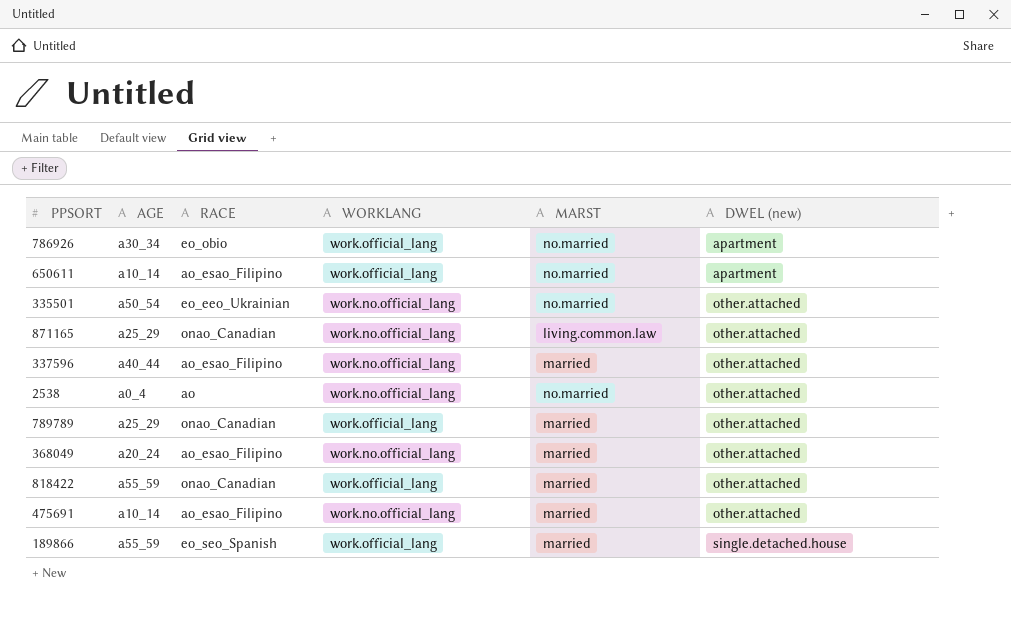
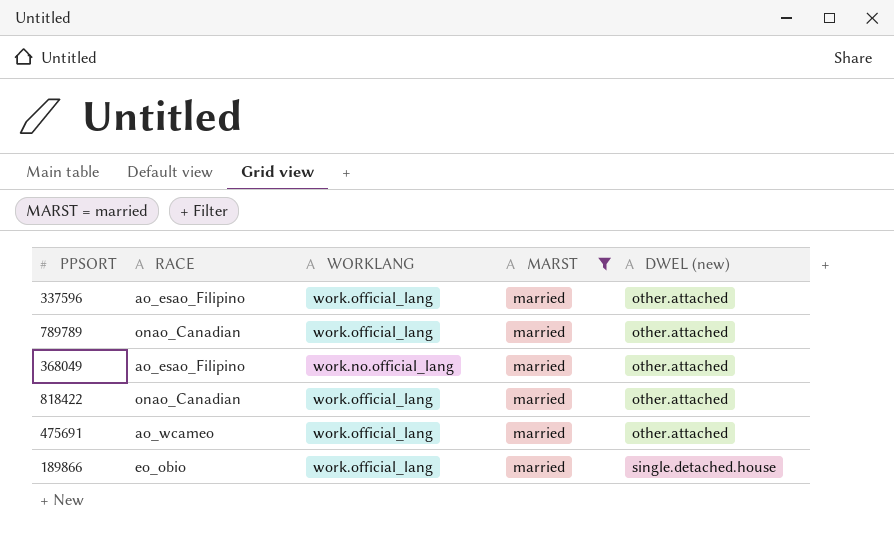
filter: none -> MARST = married
column AGE | position: 2 -> none
337596 | WORKLANG: work.no.official_lang -> work.official_lang
475691 | RACE: ao_esao_Filipino -> ao_wcameo
475691 | WORKLANG: work.no.official_lang -> work.official_lang
189866 | RACE: eo_seo_Spanish -> eo_obio

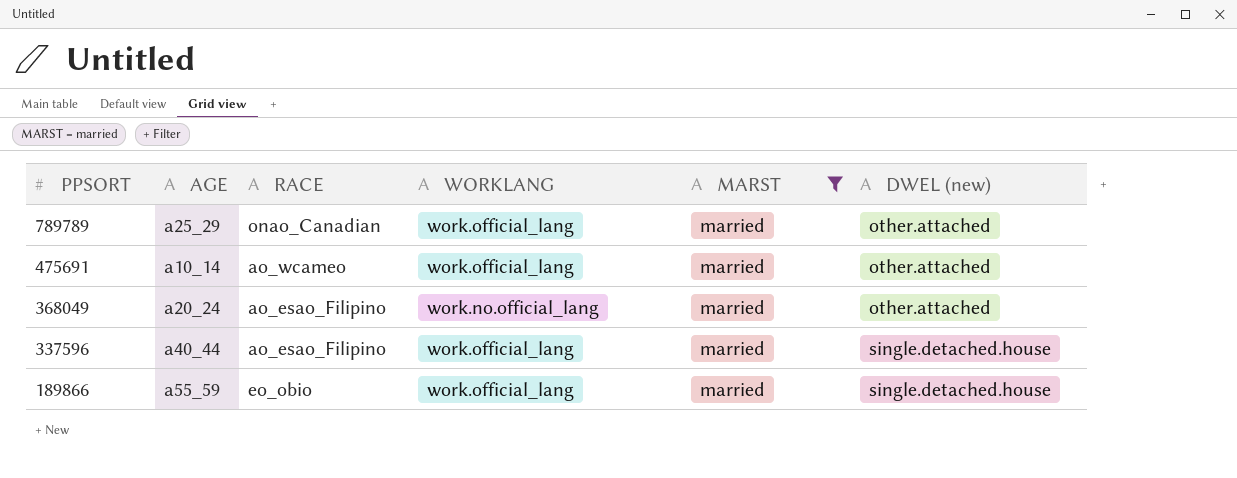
row order: DWEL (new) ascending -> PPSORT descending
column AGE | position: none -> 2
row 818422: onao_Canadian | work.official_lang | married | other.attached -> none
337596 | DWEL (new): other.attached -> single.detached.house

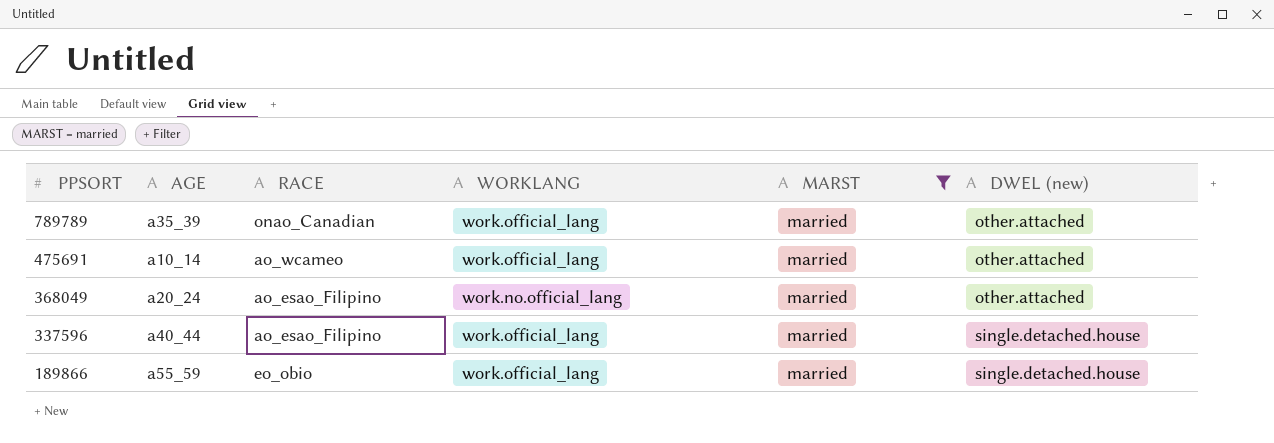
789789 | AGE: a25_29 -> a35_39

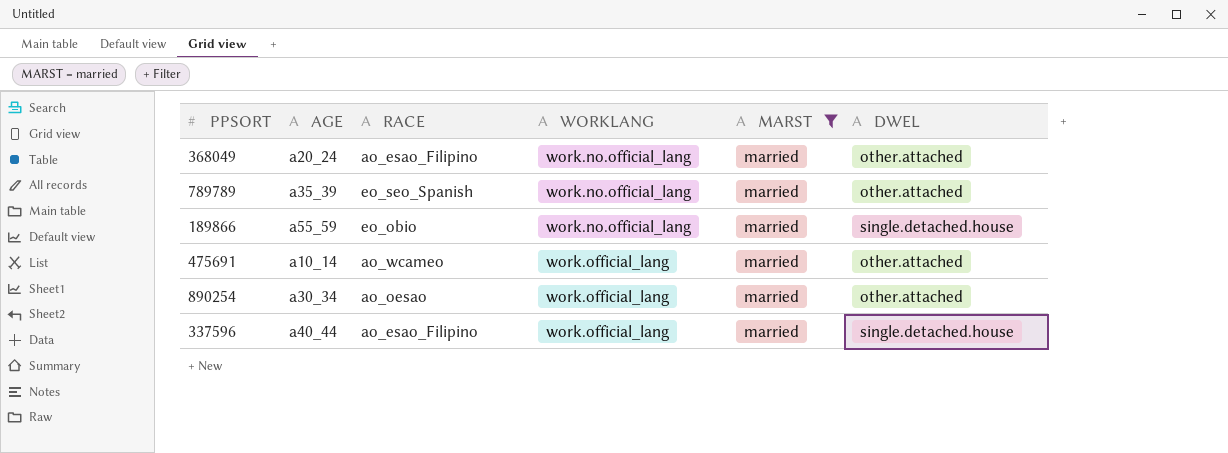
row order: PPSORT descending -> WORKLANG ascending
column name: DWEL (new) -> DWEL
789789 | RACE: onao_Canadian -> eo_seo_Spanish
789789 | WORKLANG: work.official_lang -> work.no.official_lang
189866 | WORKLANG: work.official_lang -> work.no.official_lang
row 890254: none -> a30_34 | ao_oesao | work.official_lang | married | other.attached

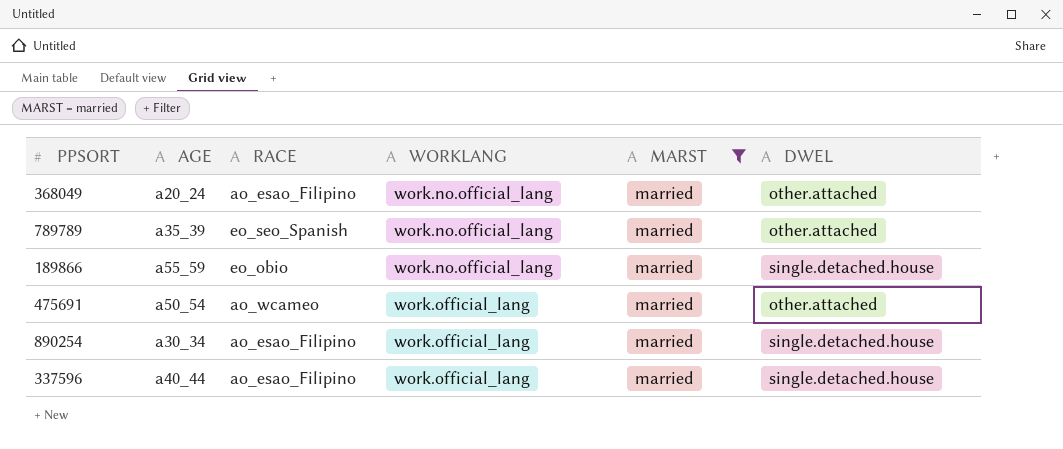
475691 | AGE: a10_14 -> a50_54
890254 | RACE: ao_oesao -> ao_esao_Filipino
890254 | DWEL: other.attached -> single.detached.house

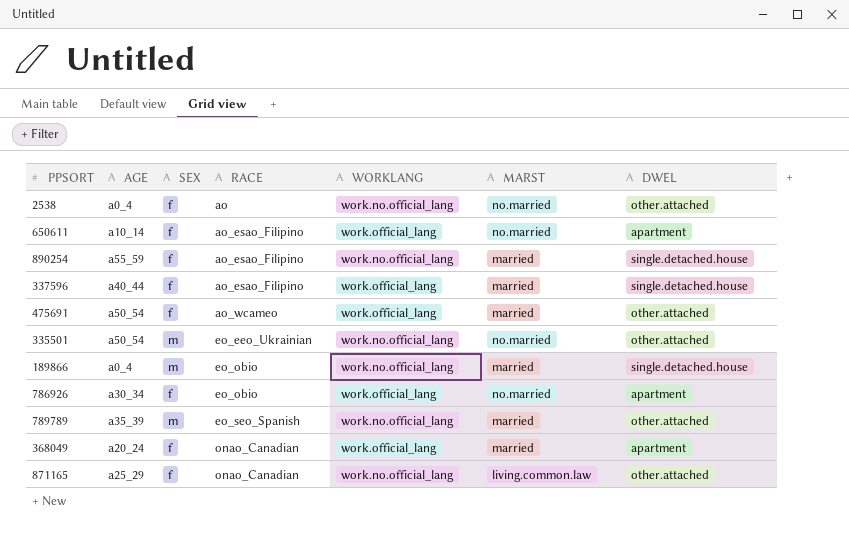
filter: MARST = married -> none
row order: WORKLANG ascending -> RACE ascending
column SEX | position: none -> 3
890254 | AGE: a30_34 -> a55_59
890254 | WORKLANG: work.official_lang -> work.no.official_lang
189866 | AGE: a55_59 -> a0_4
368049 | RACE: ao_esao_Filipino -> onao_Canadian
368049 | WORKLANG: work.no.official_lang -> work.official_lang
368049 | DWEL: other.attached -> apartment

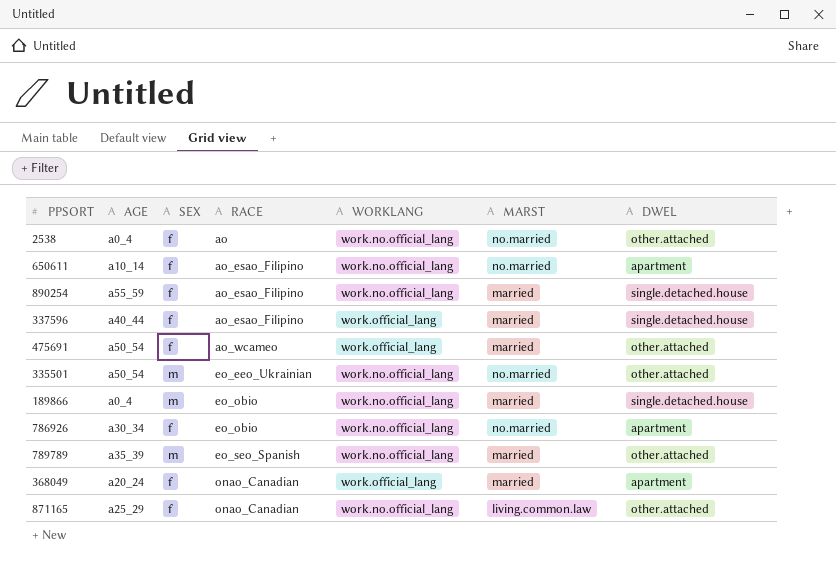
650611 | WORKLANG: work.official_lang -> work.no.official_lang
786926 | WORKLANG: work.official_lang -> work.no.official_lang

